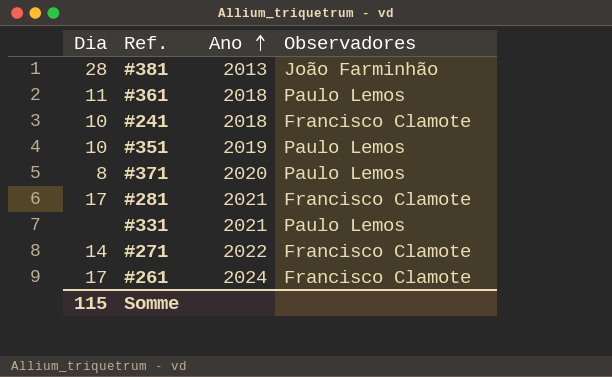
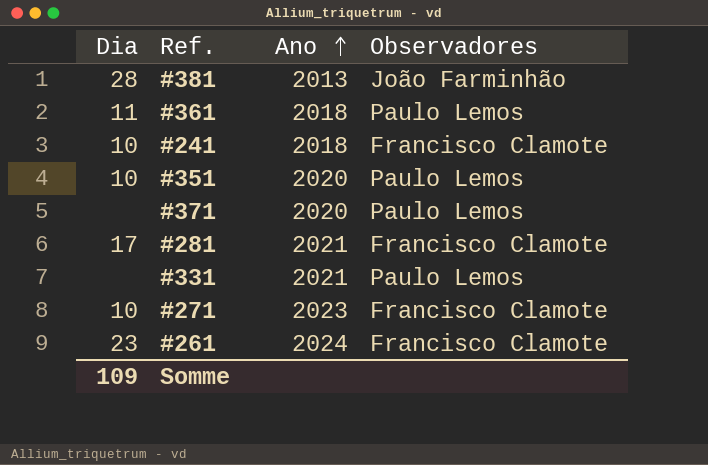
#351 | Ano: 2019 -> 2020
#371 | Dia: 8 -> none
#271 | Dia: 14 -> 10
#271 | Ano: 2022 -> 2023
#261 | Dia: 17 -> 23
Somme | Dia: 115 -> 109

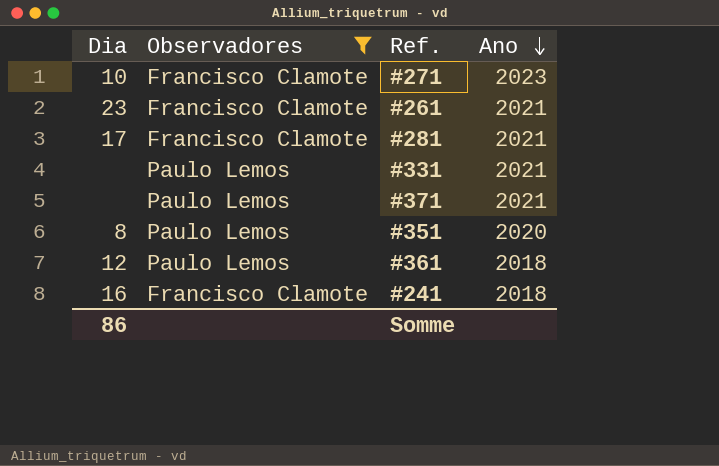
filter: none -> Observadores != João Farminhão
row order: Ano ascending -> Ano descending
column Observadores | position: 4 -> 2
#261 | Ano: 2024 -> 2021
#371 | Ano: 2020 -> 2021
#351 | Dia: 10 -> 8
#361 | Dia: 11 -> 12
#241 | Dia: 10 -> 16
Somme | Dia: 109 -> 86

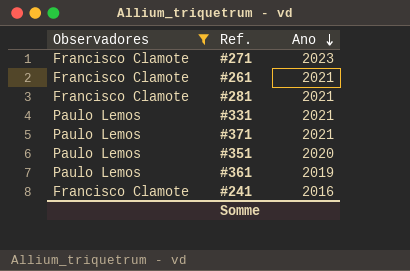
column Dia | position: 1 -> none
#361 | Ano: 2018 -> 2019
#241 | Ano: 2018 -> 2016

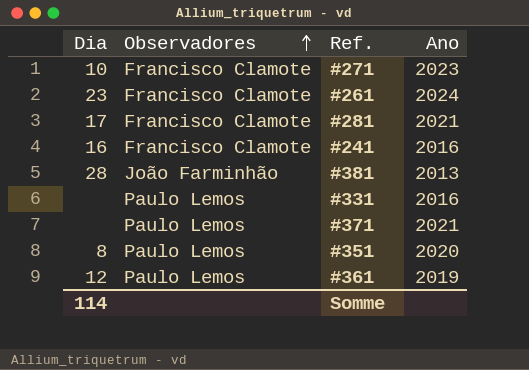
filter: Observadores != João Farminhão -> none
row order: Ano descending -> Observadores ascending
column Dia | position: none -> 1
#261 | Ano: 2021 -> 2024
#331 | Ano: 2021 -> 2016

